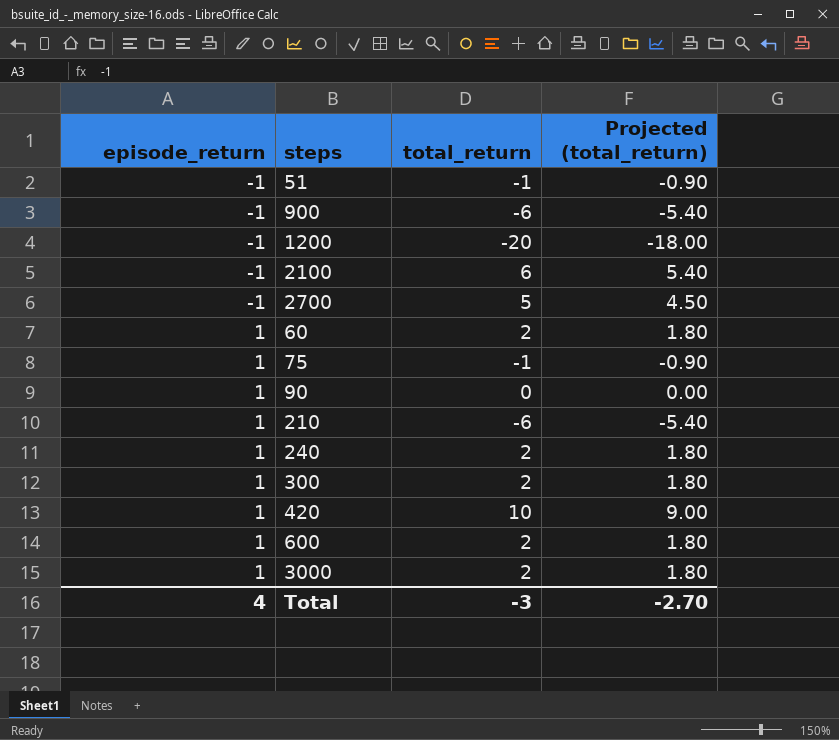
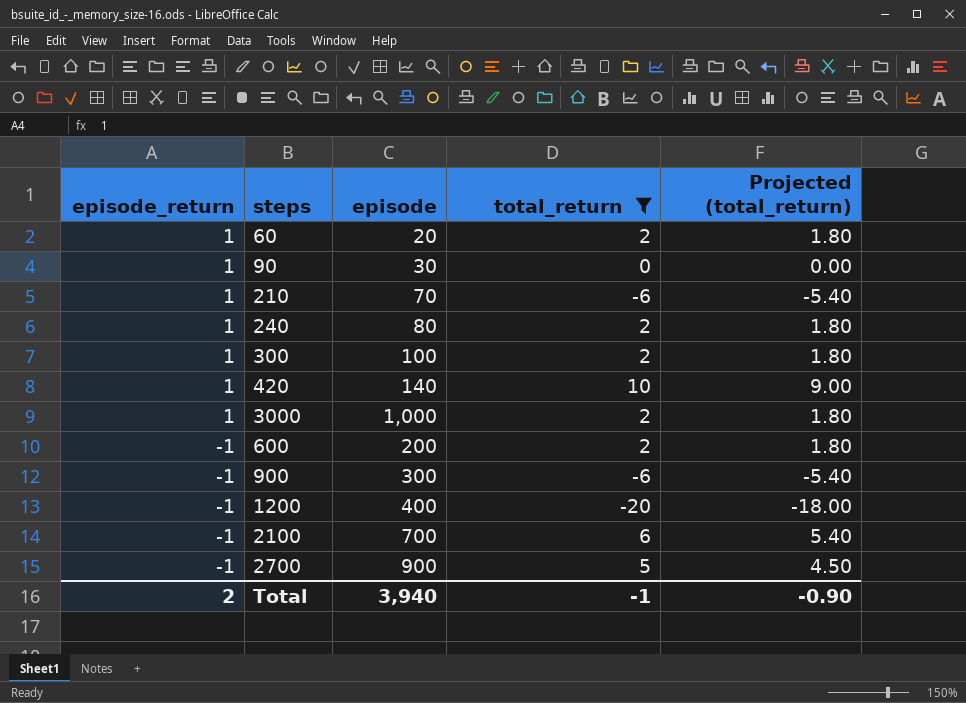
filter: none -> total_return != -1
row order: episode_return ascending -> episode_return descending
column episode | position: none -> 3
600 | episode_return: 1 -> -1
Total | episode_return: 4 -> 2
Total | total_return: -3 -> -1
Total | Projected (total_return): -2.70 -> -0.90

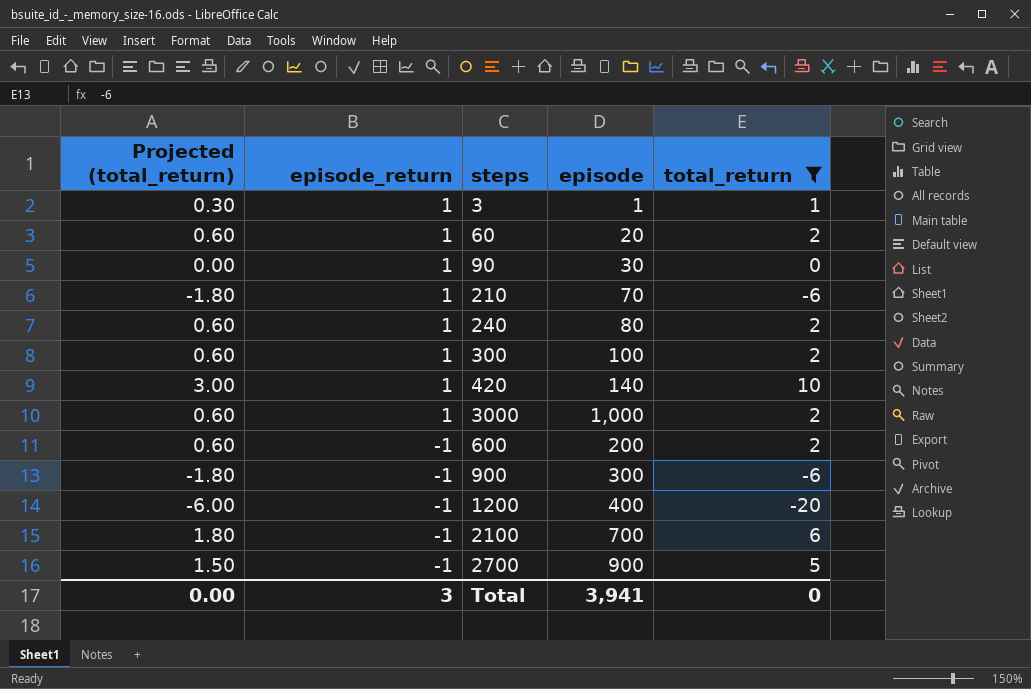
column Projected (total_return) | formula: [total_return] * 0.9 -> [total_return] * 0.3
column Projected (total_return) | position: 5 -> 1
row 3: none -> 0.30 | 1 | 1 | 1
Total | Projected (total_return): -0.90 -> 0.00
Total | episode_return: 2 -> 3
Total | episode: 3,940 -> 3,941
Total | total_return: -1 -> 0

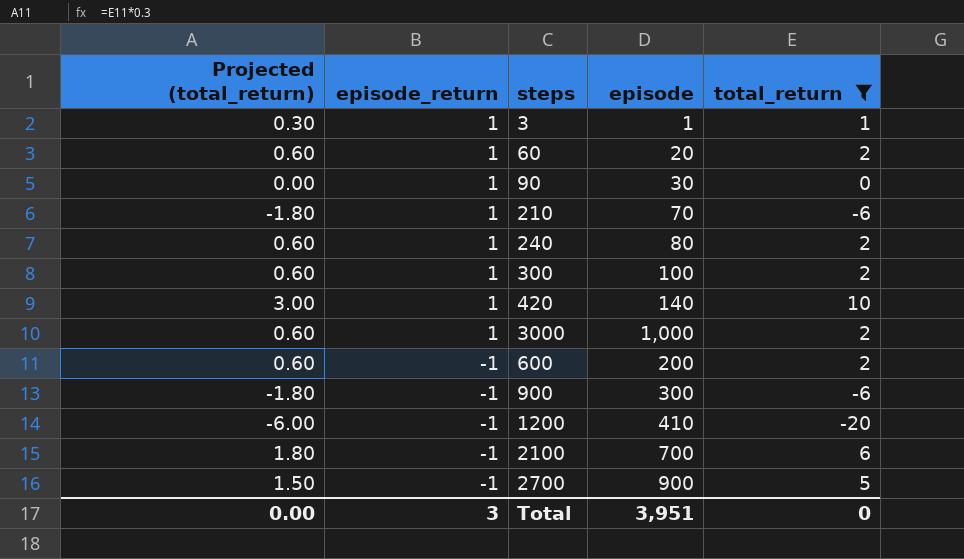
1200 | episode: 400 -> 410
Total | episode: 3,941 -> 3,951

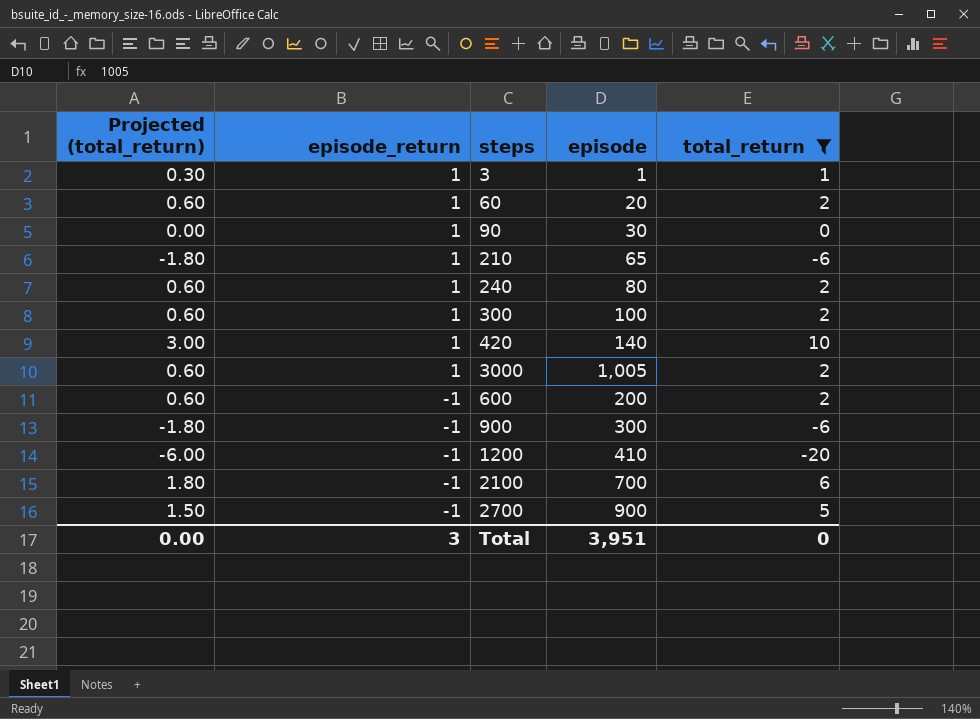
210 | episode: 70 -> 65
3000 | episode: 1,000 -> 1,005

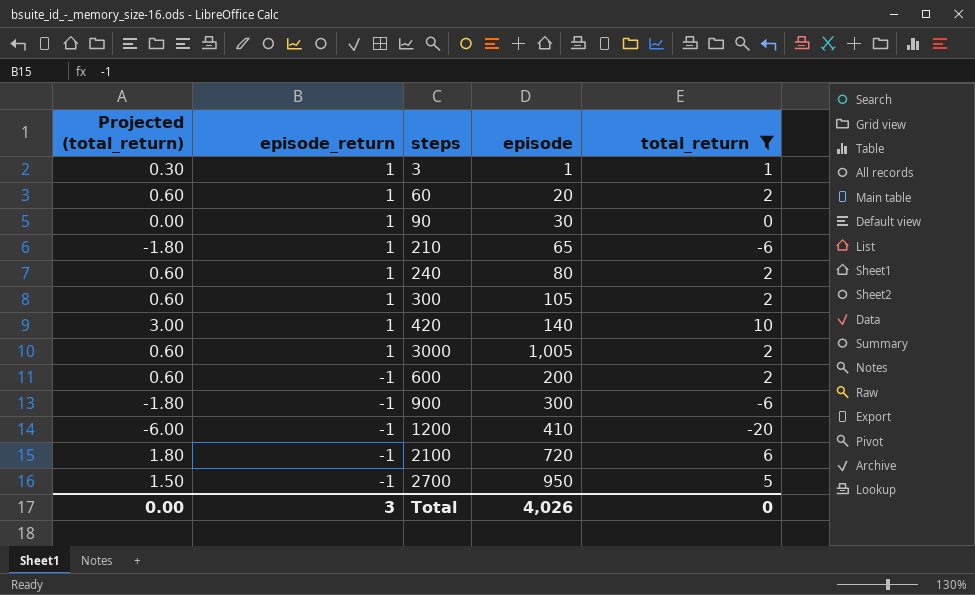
300 | episode: 100 -> 105
2100 | episode: 700 -> 720
2700 | episode: 900 -> 950
Total | episode: 3,951 -> 4,026

